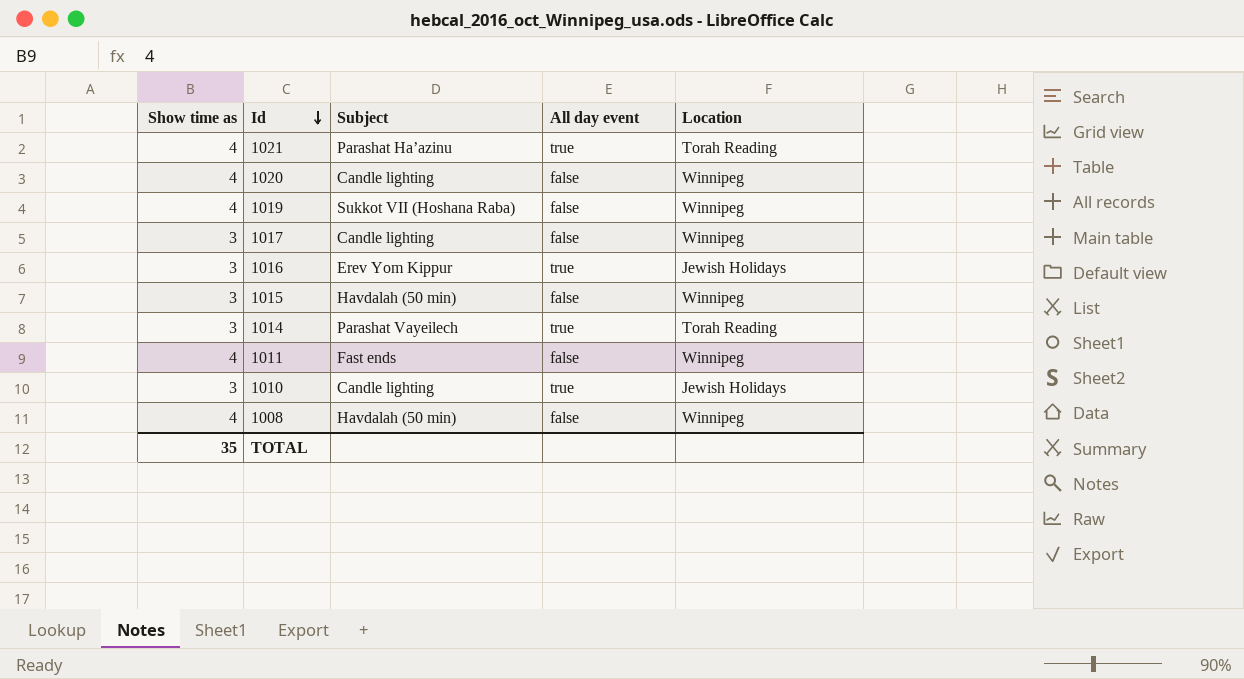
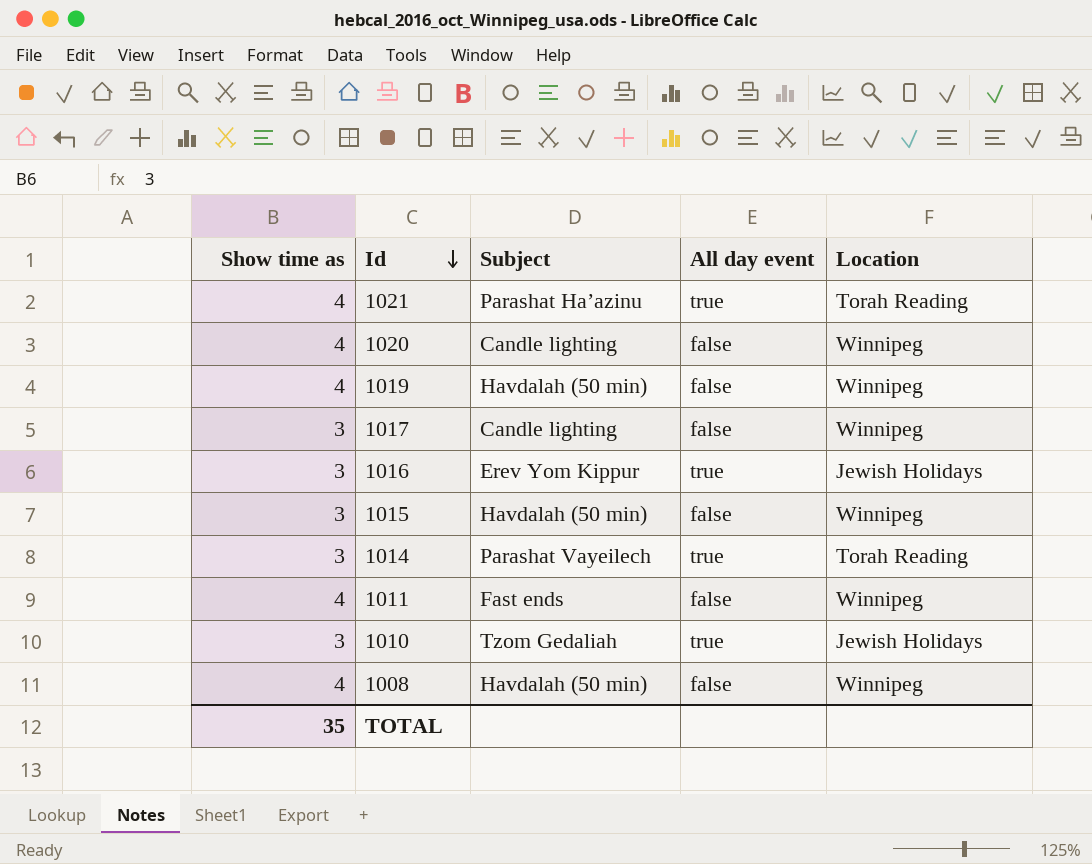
1019 | Subject: Sukkot VII (Hoshana Raba) -> Havdalah (50 min)
1010 | Subject: Candle lighting -> Tzom Gedaliah

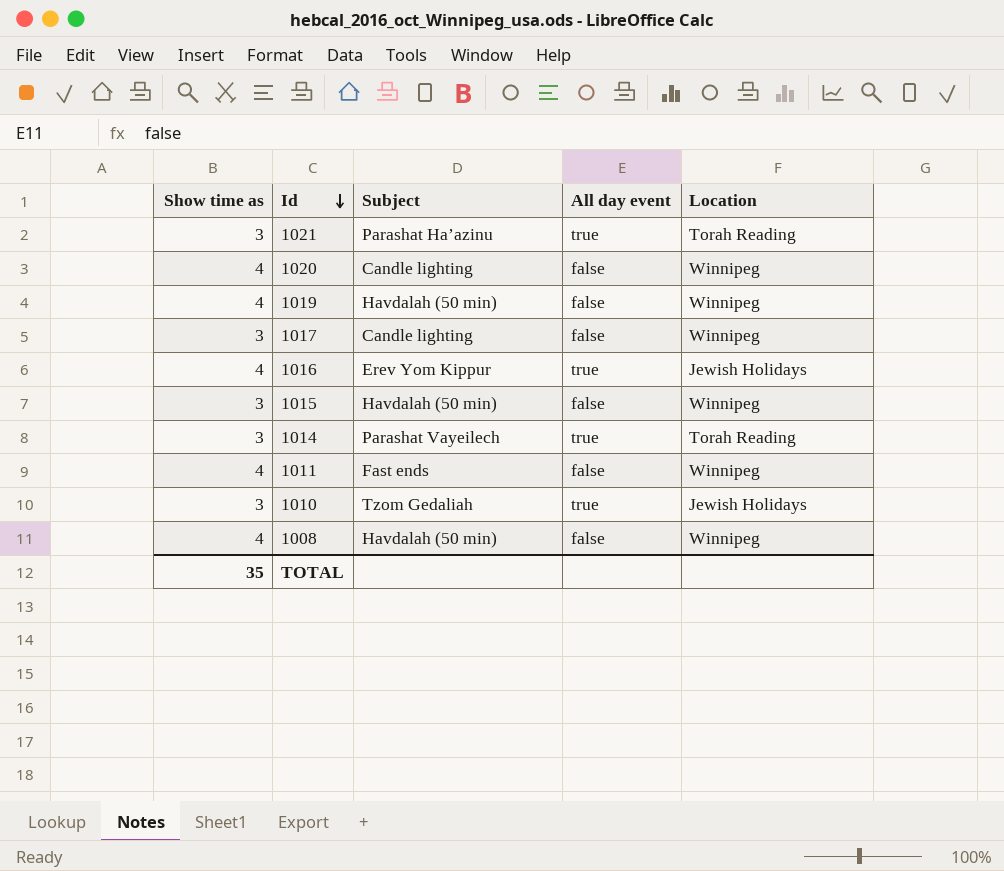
1021 | Show time as: 4 -> 3
1016 | Show time as: 3 -> 4

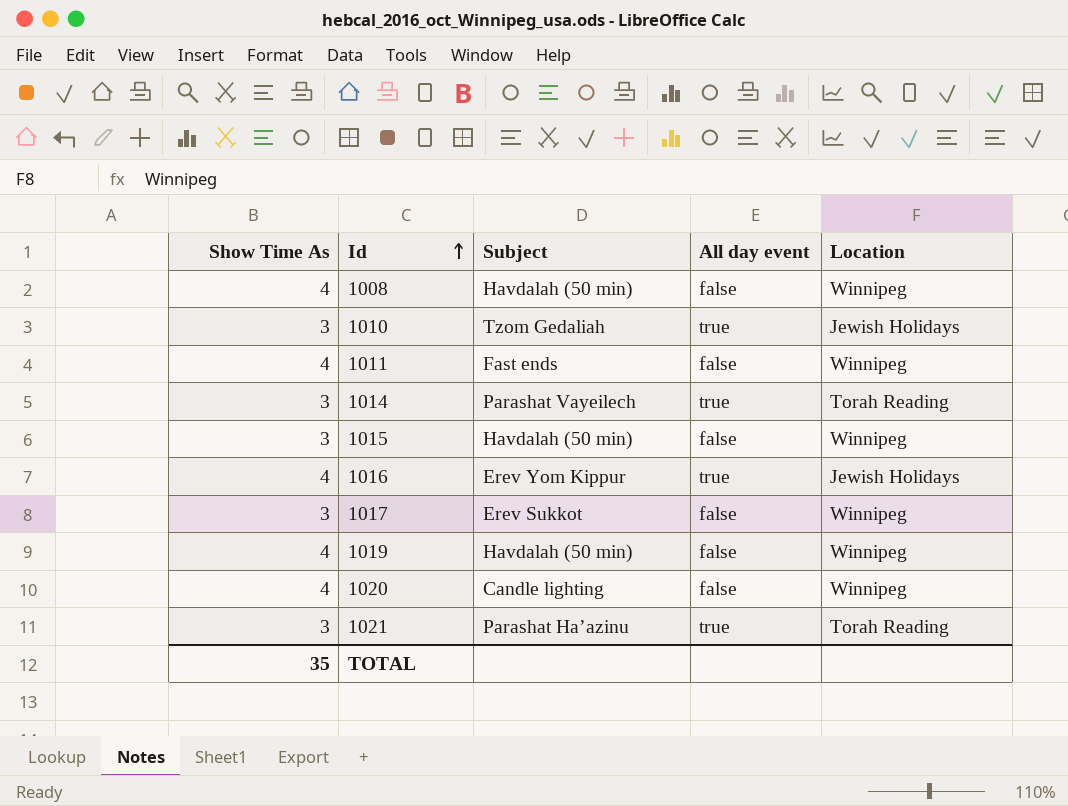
row order: Id descending -> Id ascending
column name: Show time as -> Show Time As
1017 | Subject: Candle lighting -> Erev Sukkot

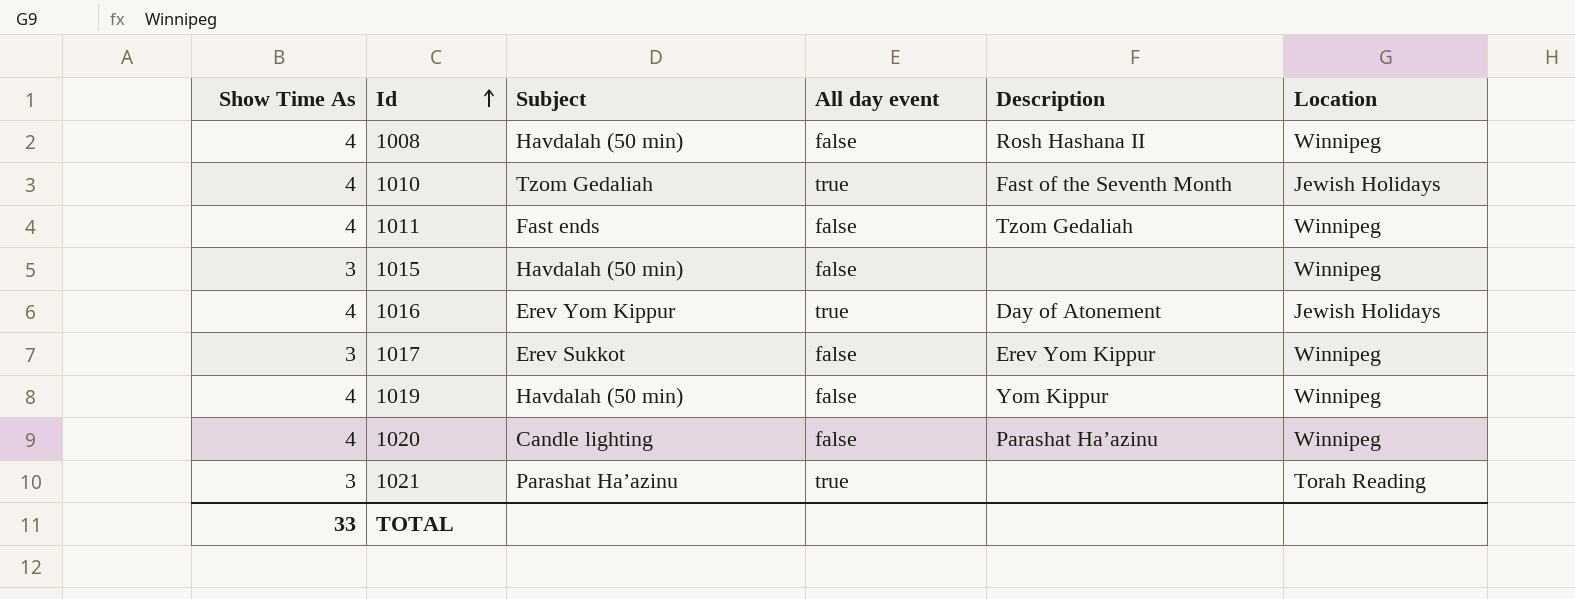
column Description | position: none -> 5
row 1014: 3 | Parashat Vayeilech | true | Torah Reading -> none
1010 | Show Time As: 3 -> 4
TOTAL | Show Time As: 35 -> 33

